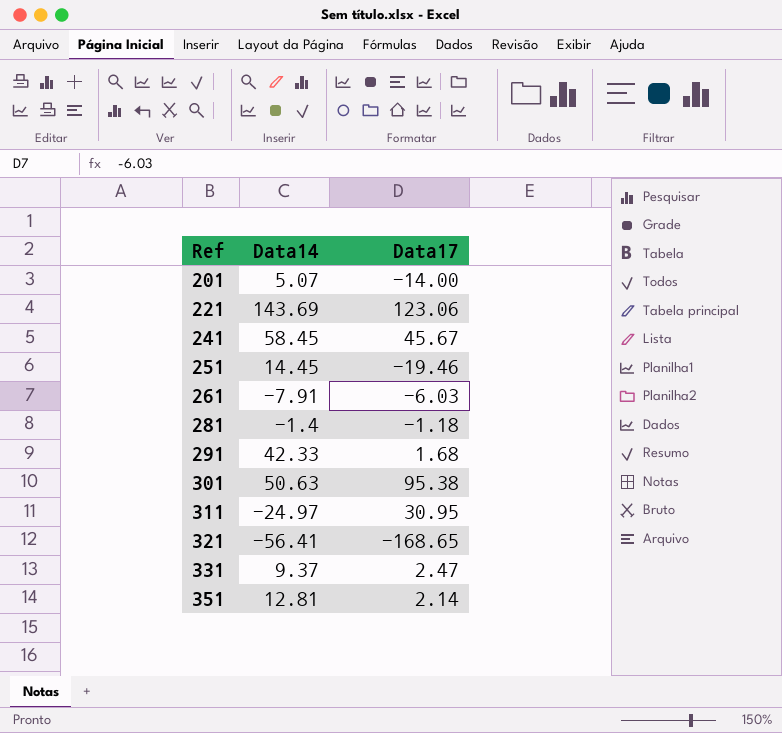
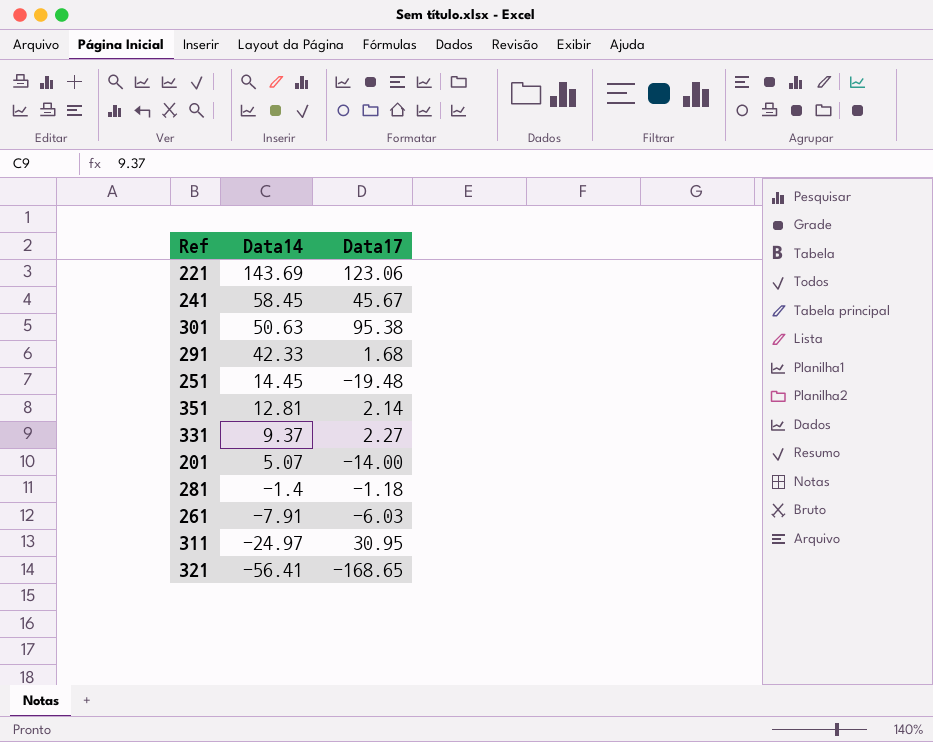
row order: Ref ascending -> Data14 descending
251 | Data17: -19.46 -> -19.48
331 | Data17: 2.47 -> 2.27

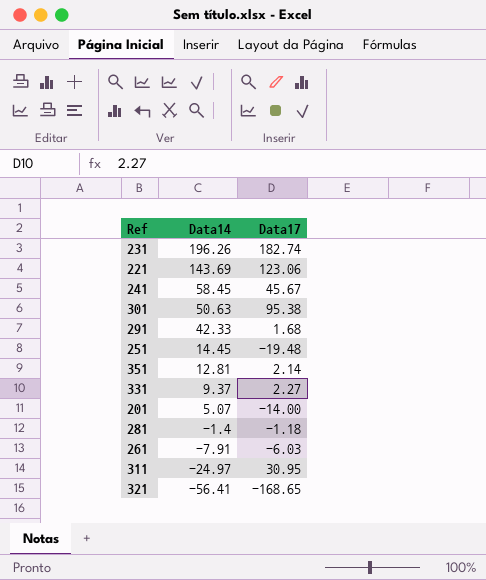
row 231: none -> 196.26 | 182.74

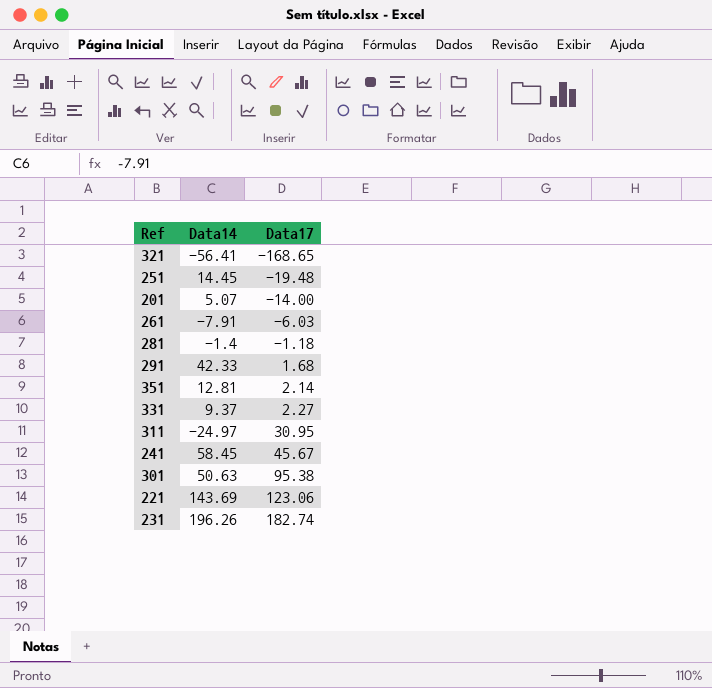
row order: Data14 descending -> Data17 ascending

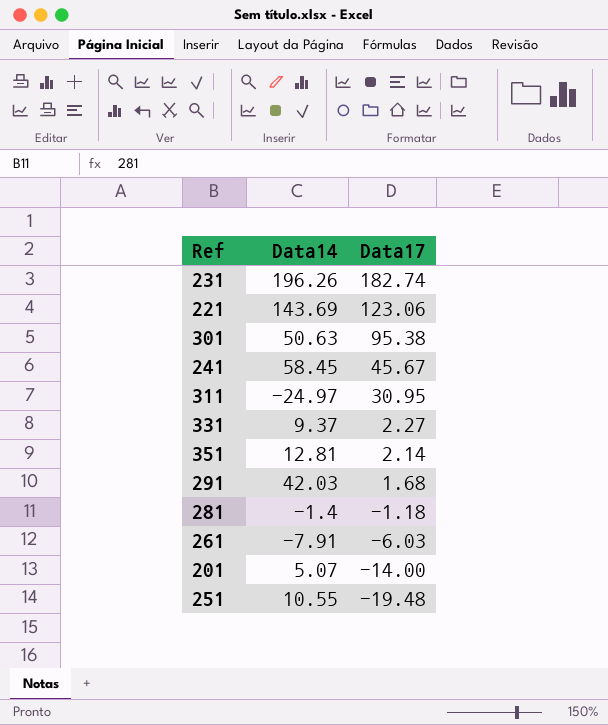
row order: Data17 ascending -> Data17 descending
row 321: -56.41 | -168.65 -> none
291 | Data14: 42.33 -> 42.03
251 | Data14: 14.45 -> 10.55

